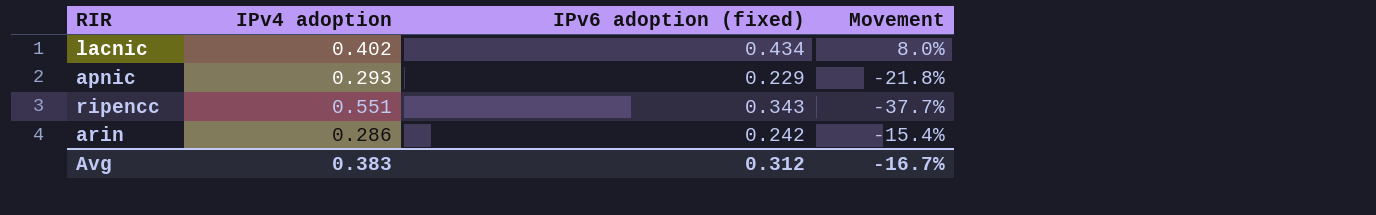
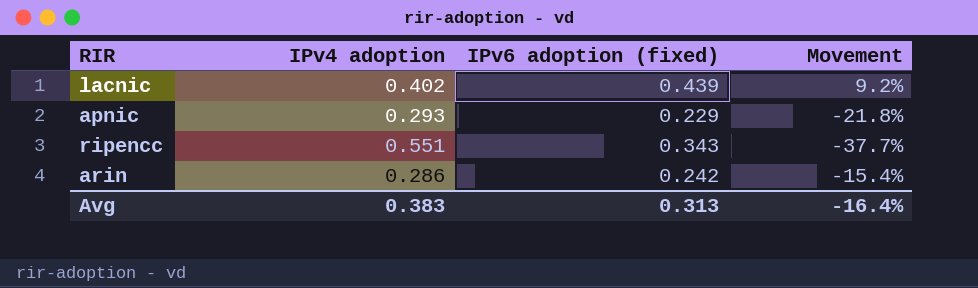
lacnic | IPv6 adoption (fixed): 0.434 -> 0.439
lacnic | Movement: 8.0% -> 9.2%
Avg | IPv6 adoption (fixed): 0.312 -> 0.313
Avg | Movement: -16.7% -> -16.4%

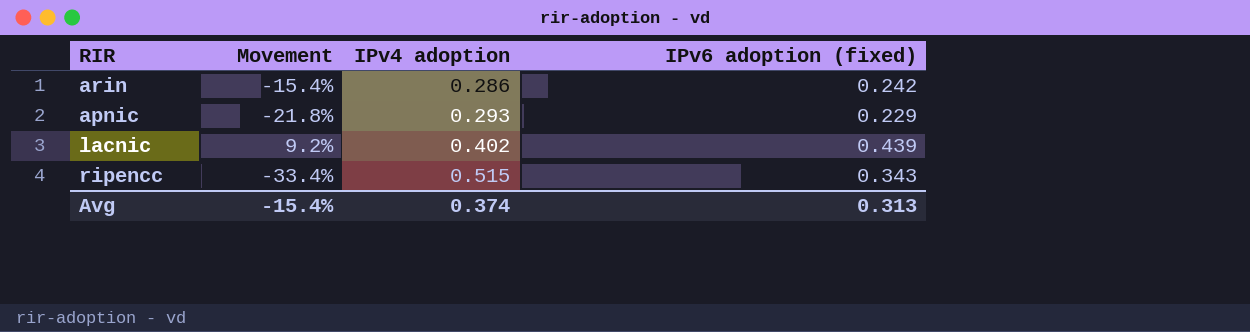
row order: none -> IPv4 adoption ascending
column Movement | position: 4 -> 2
ripencc | Movement: -37.7% -> -33.4%
ripencc | IPv4 adoption: 0.551 -> 0.515
Avg | Movement: -16.4% -> -15.4%
Avg | IPv4 adoption: 0.383 -> 0.374

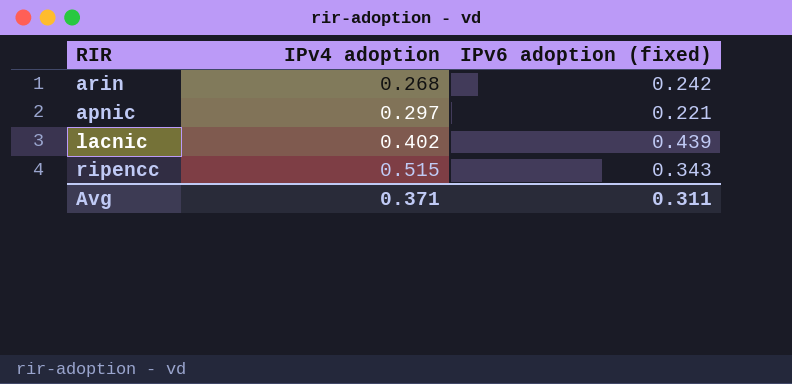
column Movement | formula: ([IPv6 adoption (fixed)] - [IPv4 adoption]) / [IPv4 adoption] -> none
arin | IPv4 adoption: 0.286 -> 0.268
apnic | IPv4 adoption: 0.293 -> 0.297
apnic | IPv6 adoption (fixed): 0.229 -> 0.221
Avg | IPv4 adoption: 0.374 -> 0.371
Avg | IPv6 adoption (fixed): 0.313 -> 0.311

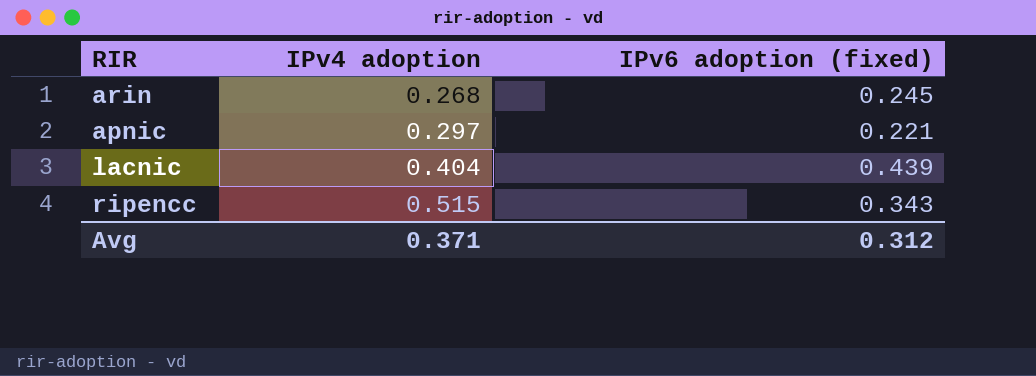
arin | IPv6 adoption (fixed): 0.242 -> 0.245
lacnic | IPv4 adoption: 0.402 -> 0.404
Avg | IPv6 adoption (fixed): 0.311 -> 0.312

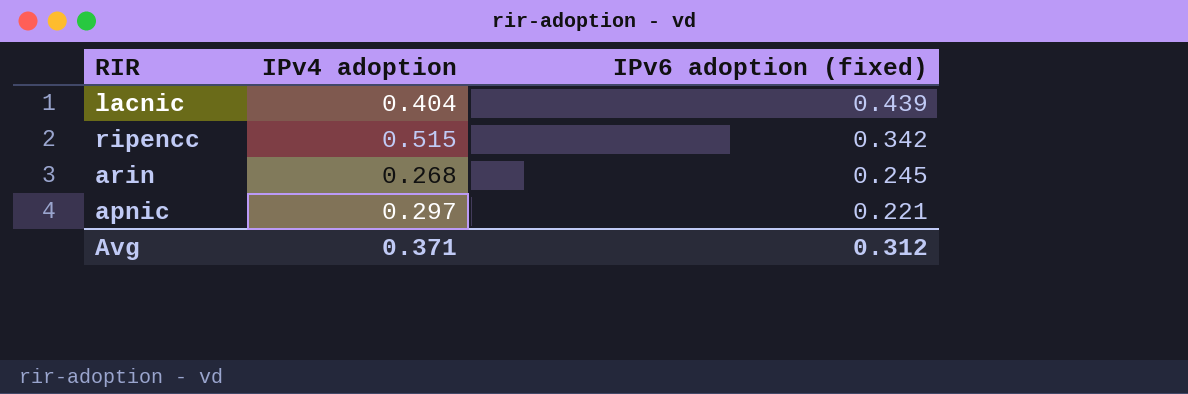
row order: IPv4 adoption ascending -> IPv6 adoption (fixed) descending
ripencc | IPv6 adoption (fixed): 0.343 -> 0.342

